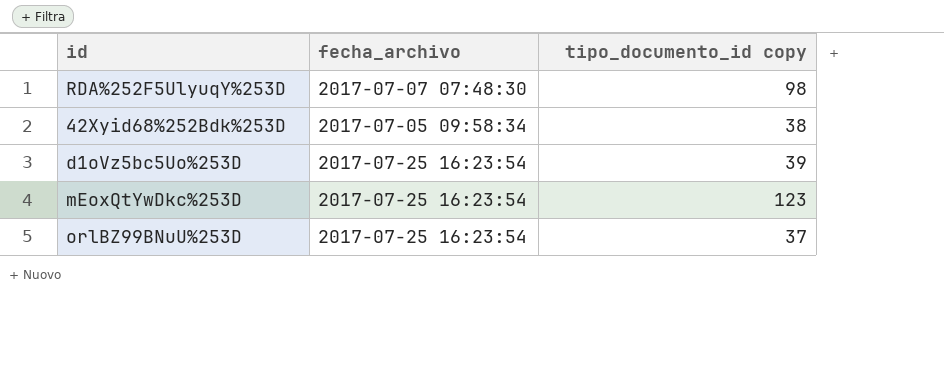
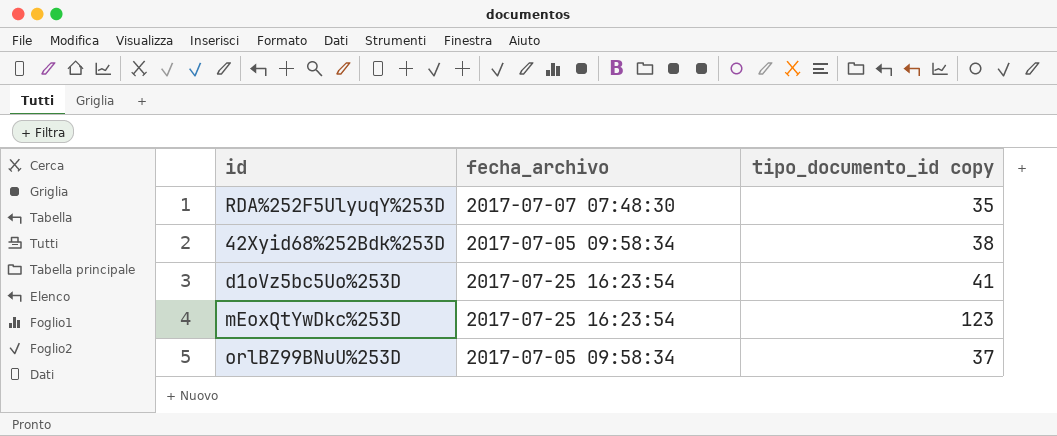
RDA%252F5UlyuqY%253D | tipo_documento_id copy: 98 -> 35
d1oVz5bc5Uo%253D | tipo_documento_id copy: 39 -> 41
orlBZ99BNuU%253D | fecha_archivo: 2017-07-25 16:23:54 -> 2017-07-05 09:58:34

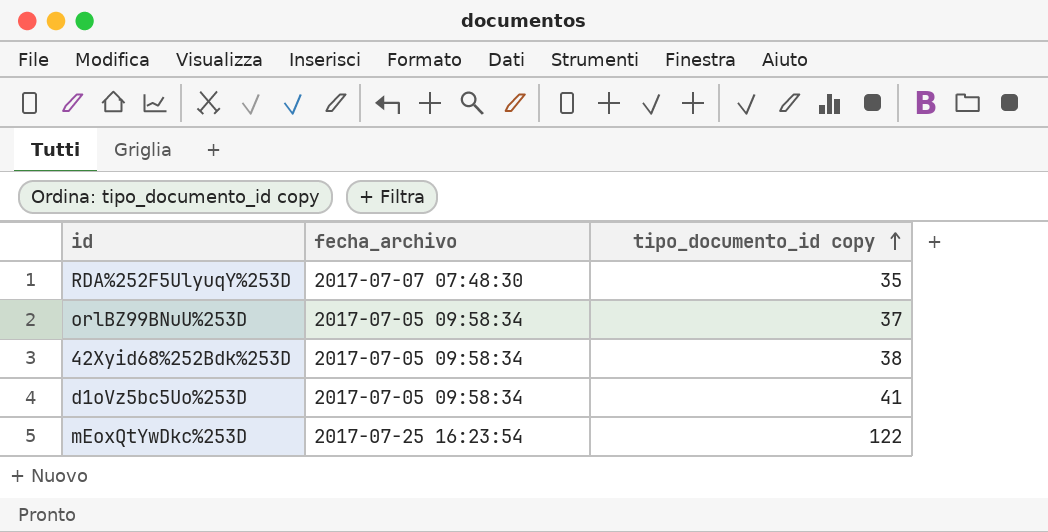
row order: none -> tipo_documento_id copy ascending
d1oVz5bc5Uo%253D | fecha_archivo: 2017-07-25 16:23:54 -> 2017-07-05 09:58:34
mEoxQtYwDkc%253D | tipo_documento_id copy: 123 -> 122

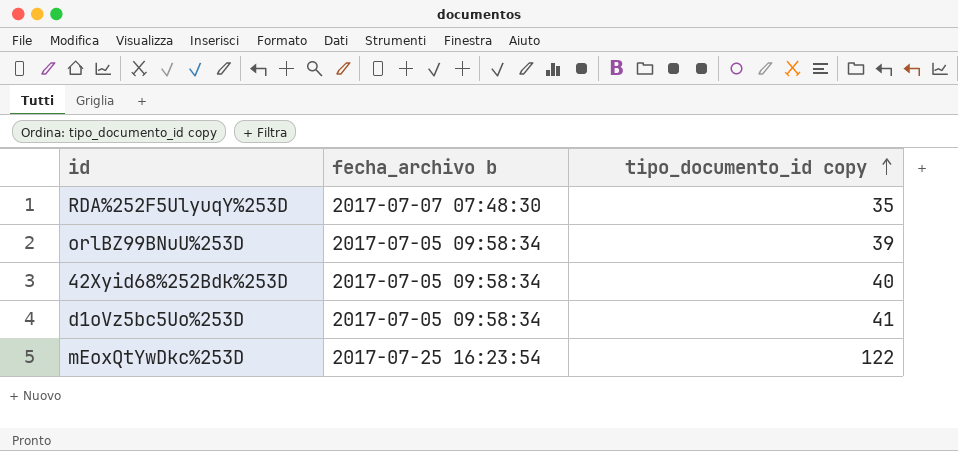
column name: fecha_archivo -> fecha_archivo b
orlBZ99BNuU%253D | tipo_documento_id copy: 37 -> 39
42Xyid68%252Bdk%253D | tipo_documento_id copy: 38 -> 40

